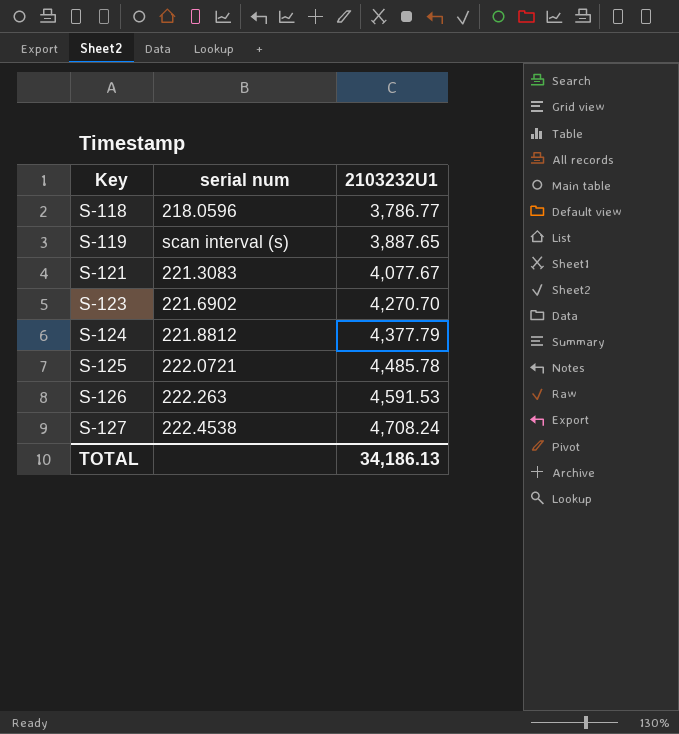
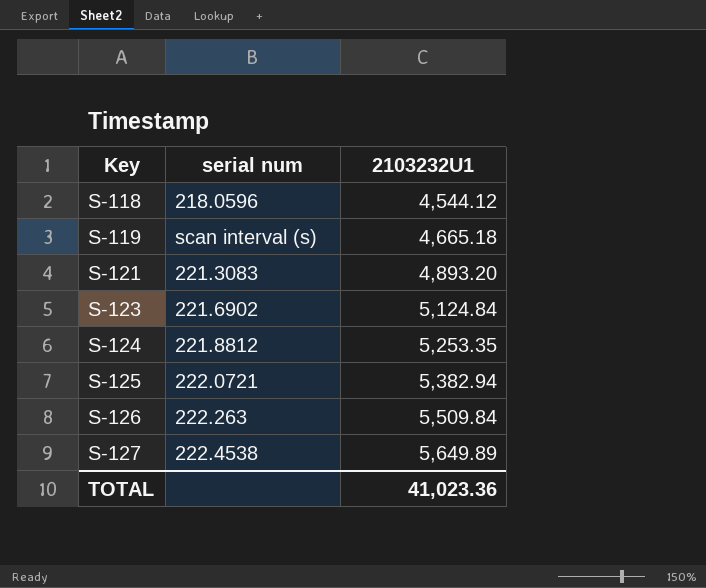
S-118 | 2103232U1: 3,786.77 -> 4,544.12
S-119 | 2103232U1: 3,887.65 -> 4,665.18
S-121 | 2103232U1: 4,077.67 -> 4,893.20
S-123 | 2103232U1: 4,270.70 -> 5,124.84
S-124 | 2103232U1: 4,377.79 -> 5,253.35
S-125 | 2103232U1: 4,485.78 -> 5,382.94
S-126 | 2103232U1: 4,591.53 -> 5,509.84
S-127 | 2103232U1: 4,708.24 -> 5,649.89
TOTAL | 2103232U1: 34,186.13 -> 41,023.36

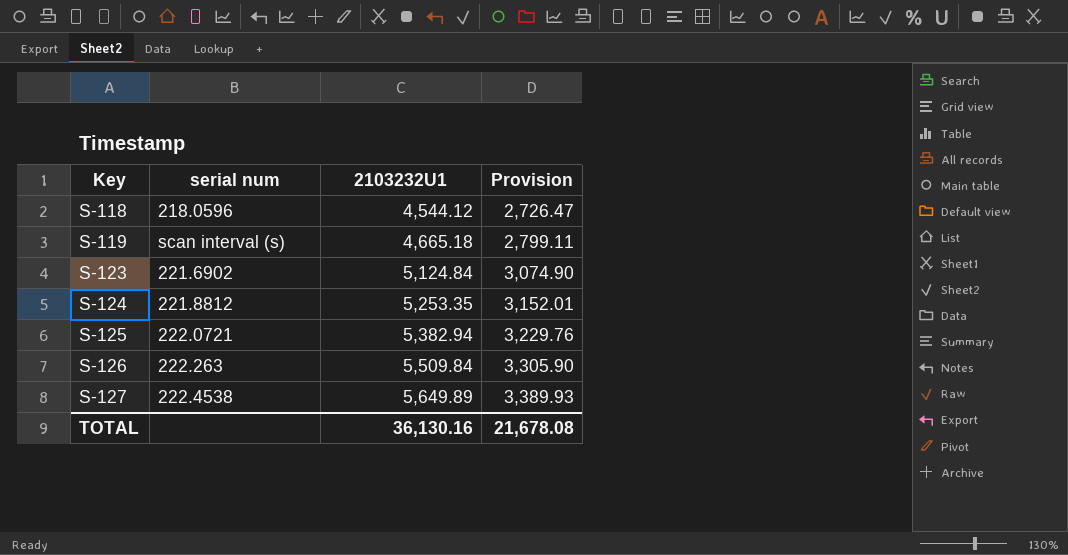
column Provision | formula: none -> [2103232U1] * 0.6
row S-121: 221.3083 | 4,893.20 -> none
TOTAL | 2103232U1: 41,023.36 -> 36,130.16

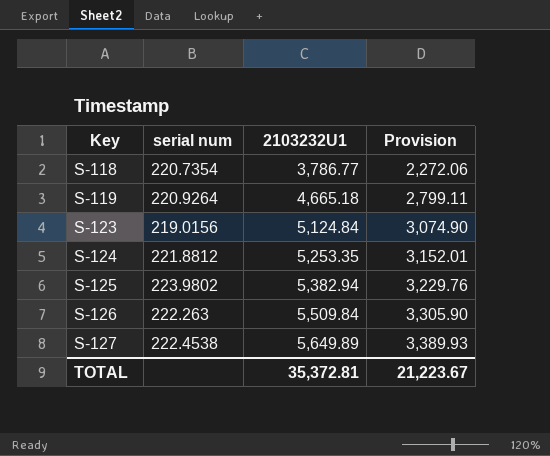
S-118 | serial num: 218.0596 -> 220.7354
S-118 | 2103232U1: 4,544.12 -> 3,786.77
S-118 | Provision: 2,726.47 -> 2,272.06
S-119 | serial num: scan interval (s) -> 220.9264
S-123 | serial num: 221.6902 -> 219.0156
S-125 | serial num: 222.0721 -> 223.9802
TOTAL | 2103232U1: 36,130.16 -> 35,372.81
TOTAL | Provision: 21,678.08 -> 21,223.67

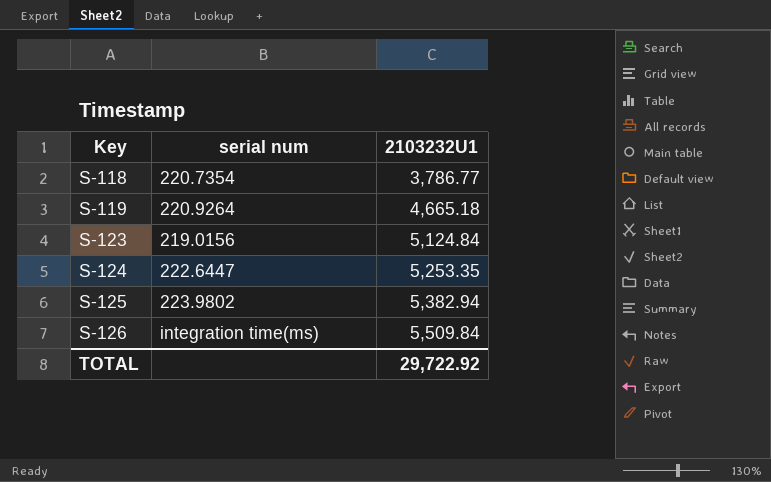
column Provision | formula: [2103232U1] * 0.6 -> none
row S-127: 222.4538 | 5,649.89 | 3,389.93 -> none
S-124 | serial num: 221.8812 -> 222.6447
S-126 | serial num: 222.263 -> integration time(ms)
TOTAL | 2103232U1: 35,372.81 -> 29,722.92

